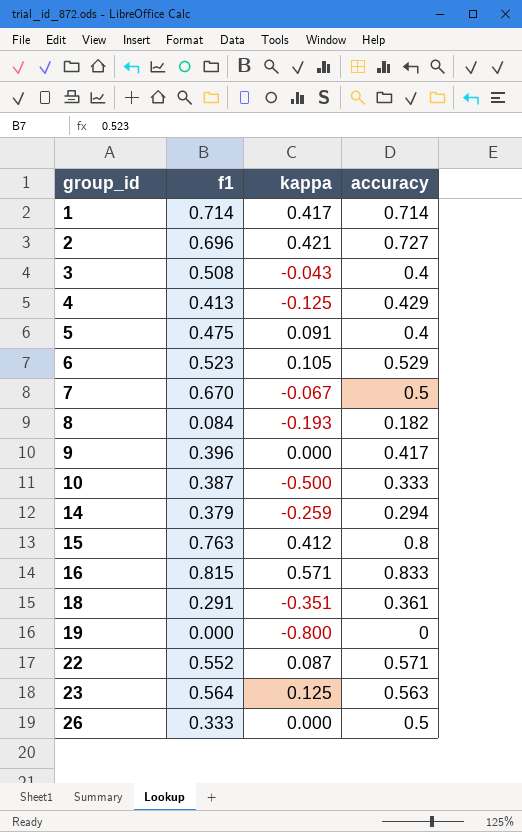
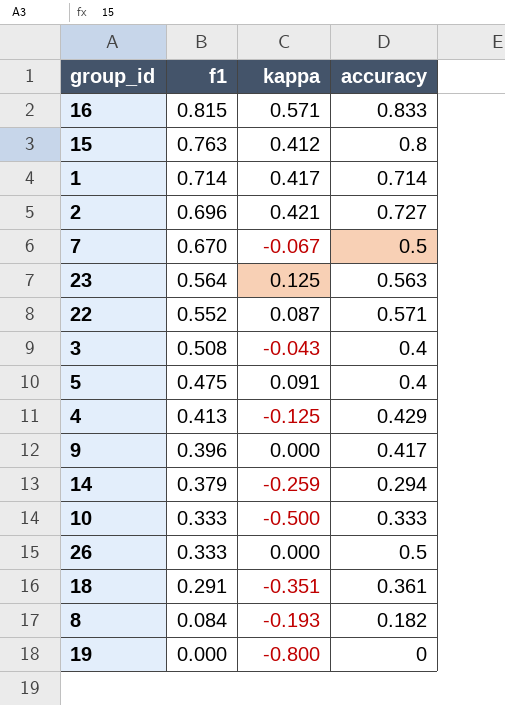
row order: group_id ascending -> f1 descending
row 6: 0.523 | 0.105 | 0.529 -> none
10 | f1: 0.387 -> 0.333

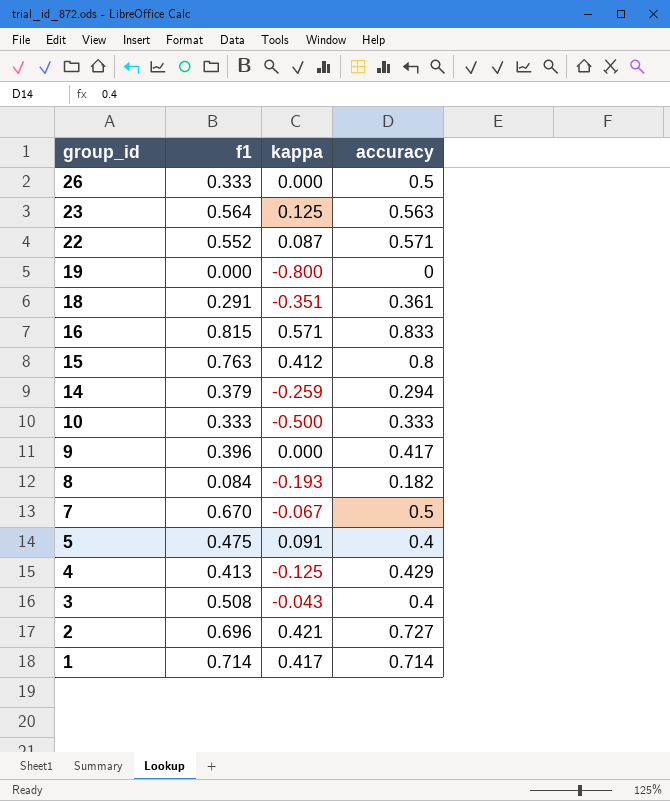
row order: f1 descending -> group_id descending

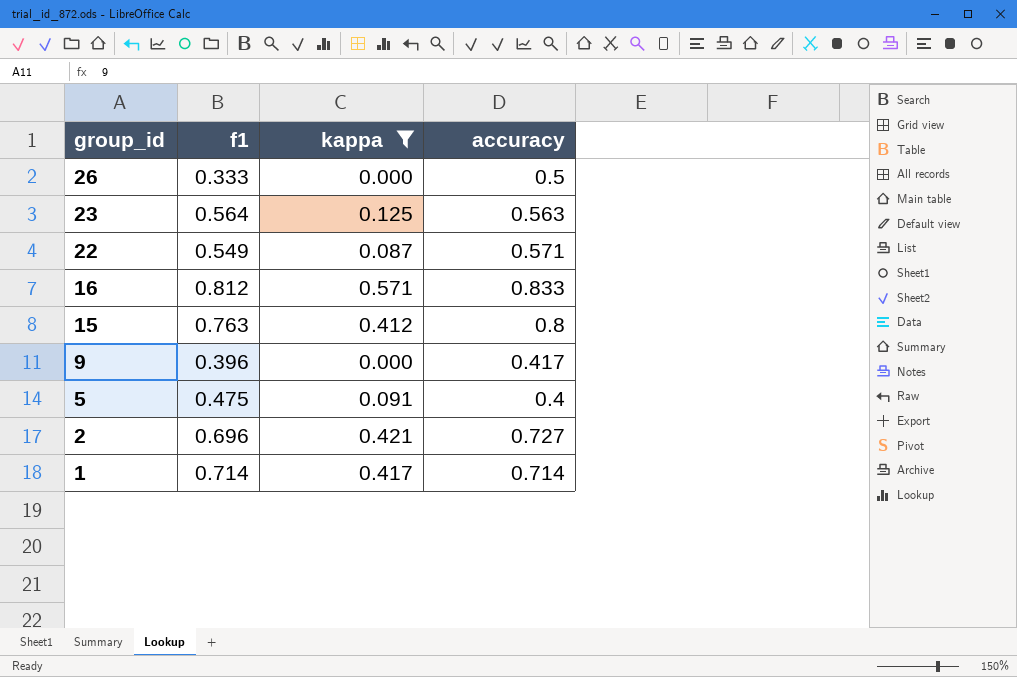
filter: none -> kappa >= 0.000
22 | f1: 0.552 -> 0.549
16 | f1: 0.815 -> 0.812

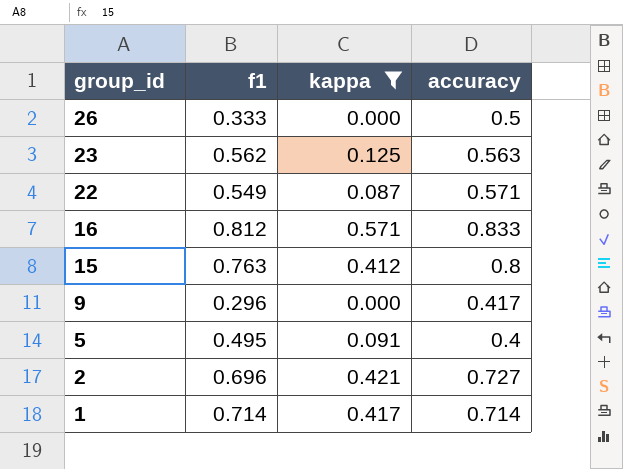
23 | f1: 0.564 -> 0.562
9 | f1: 0.396 -> 0.296
5 | f1: 0.475 -> 0.495

